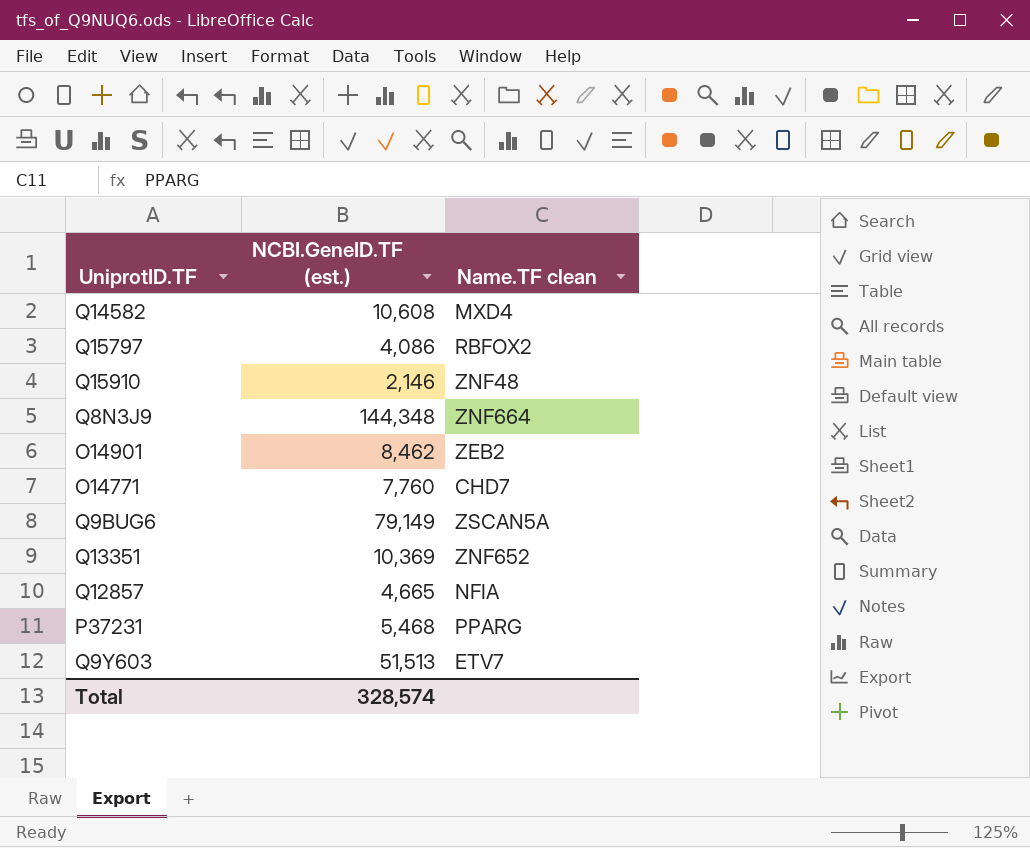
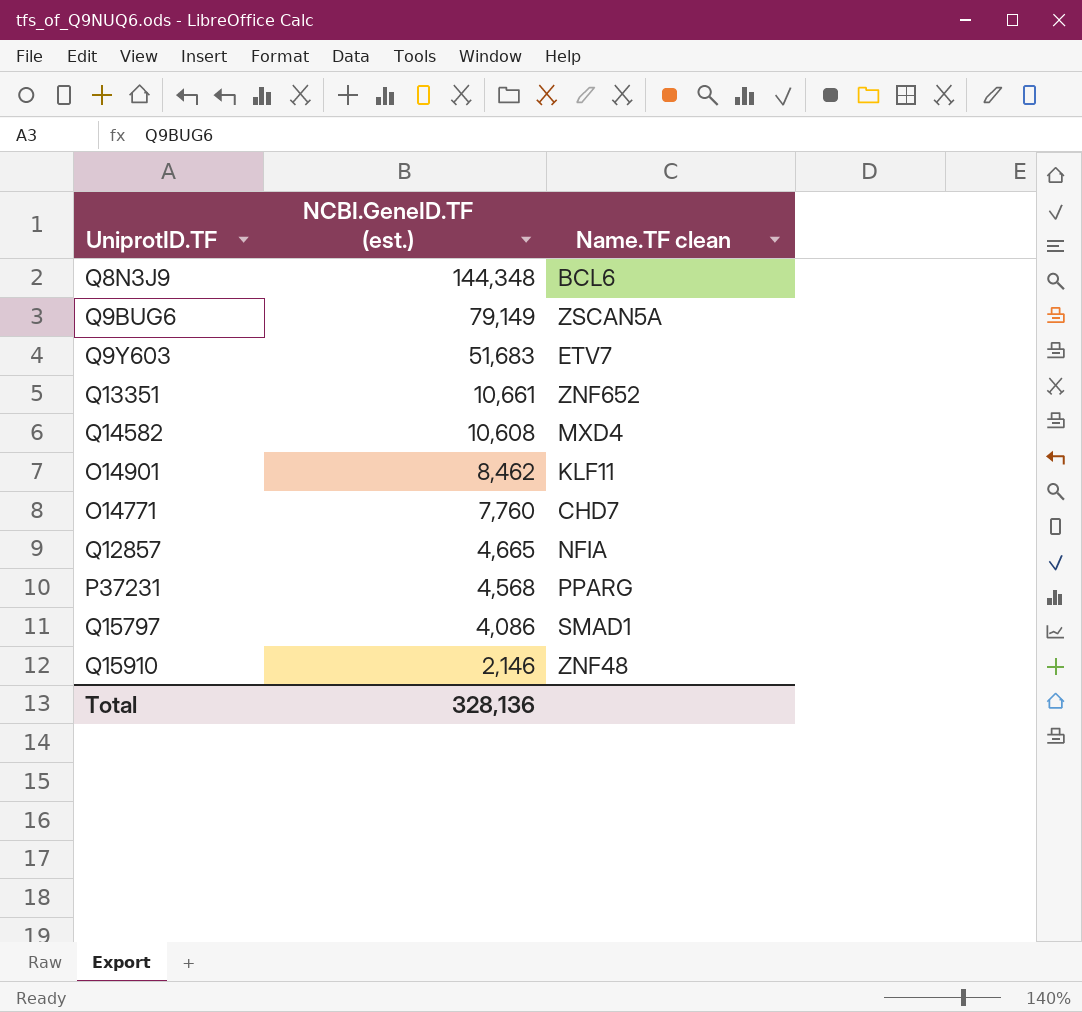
row order: none -> NCBI.GeneID.TF (est.) descending
Q8N3J9 | Name.TF clean: ZNF664 -> BCL6
Q9Y603 | NCBI.GeneID.TF (est.): 51,513 -> 51,683
Q13351 | NCBI.GeneID.TF (est.): 10,369 -> 10,661
O14901 | Name.TF clean: ZEB2 -> KLF11
P37231 | NCBI.GeneID.TF (est.): 5,468 -> 4,568
Q15797 | Name.TF clean: RBFOX2 -> SMAD1
Total | NCBI.GeneID.TF (est.): 328,574 -> 328,136

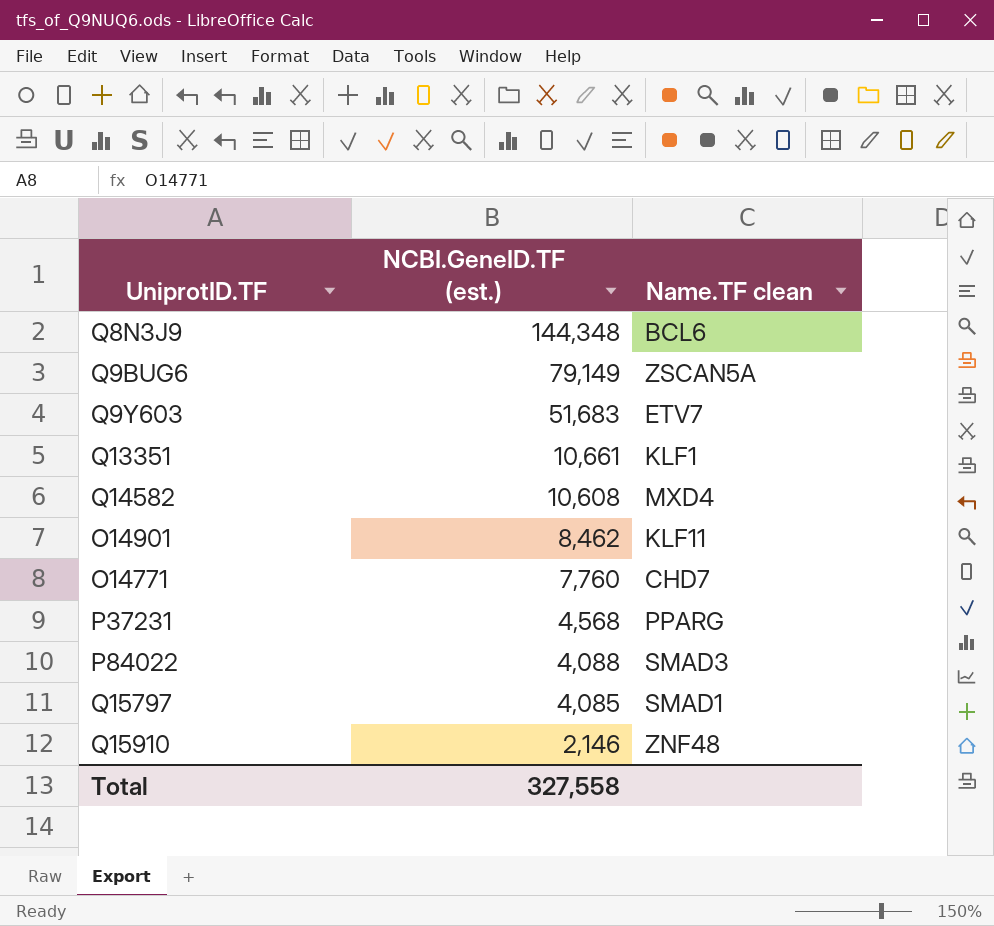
row Q12857: 4,665 | NFIA -> none
Q13351 | Name.TF clean: ZNF652 -> KLF1
row P84022: none -> 4,088 | SMAD3
Q15797 | NCBI.GeneID.TF (est.): 4,086 -> 4,085
Total | NCBI.GeneID.TF (est.): 328,136 -> 327,558

